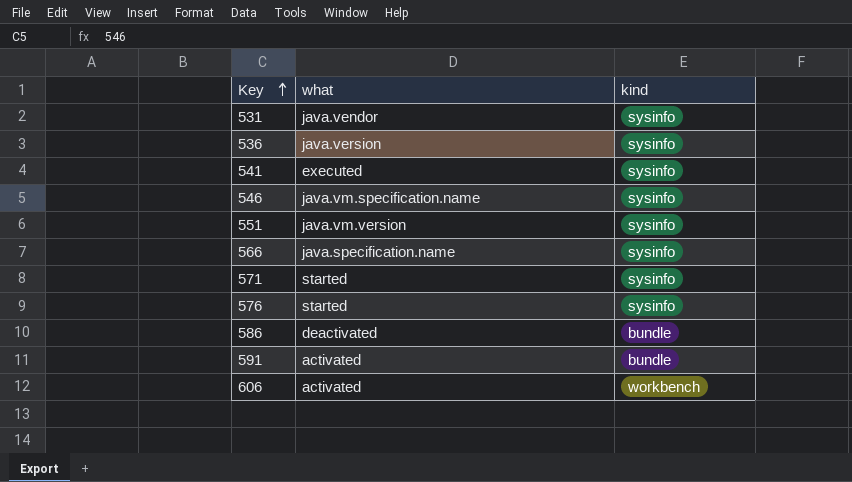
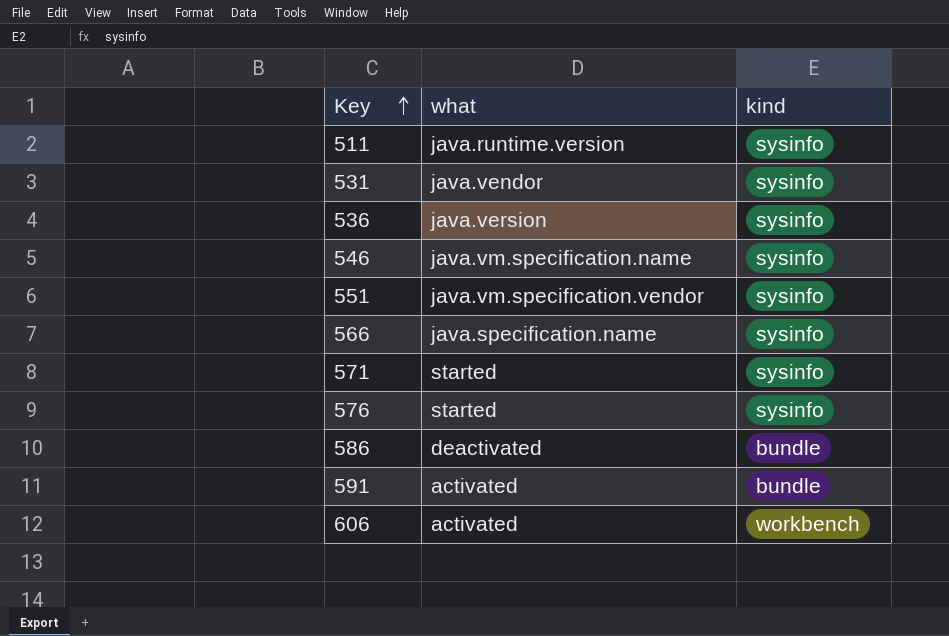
row 541: executed | sysinfo -> none
row 511: none -> java.runtime.version | sysinfo
551 | what: java.vm.version -> java.vm.specification.vendor

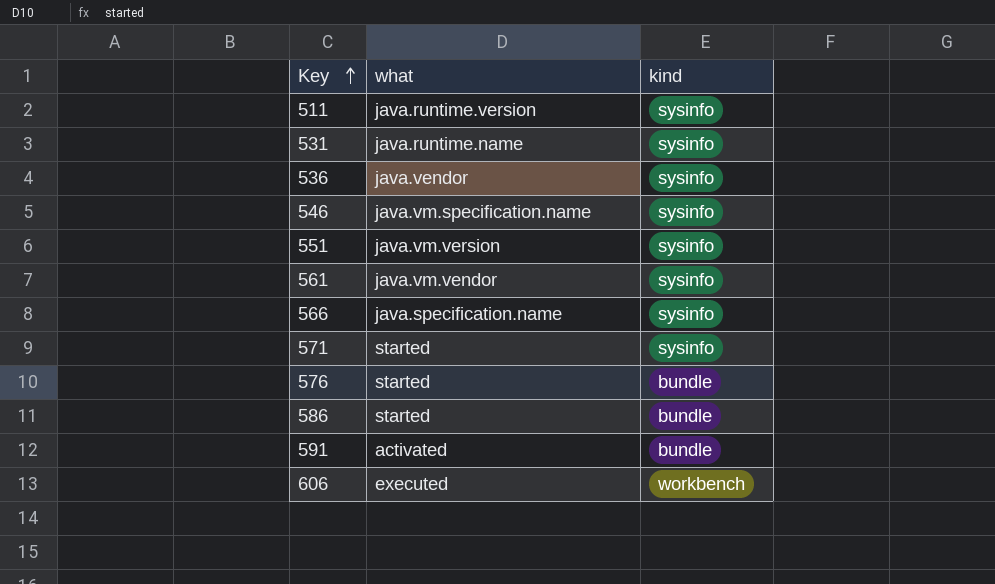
531 | what: java.vendor -> java.runtime.name
536 | what: java.version -> java.vendor
551 | what: java.vm.specification.vendor -> java.vm.version
row 561: none -> java.vm.vendor | sysinfo
576 | kind: sysinfo -> bundle
586 | what: deactivated -> started
606 | what: activated -> executed

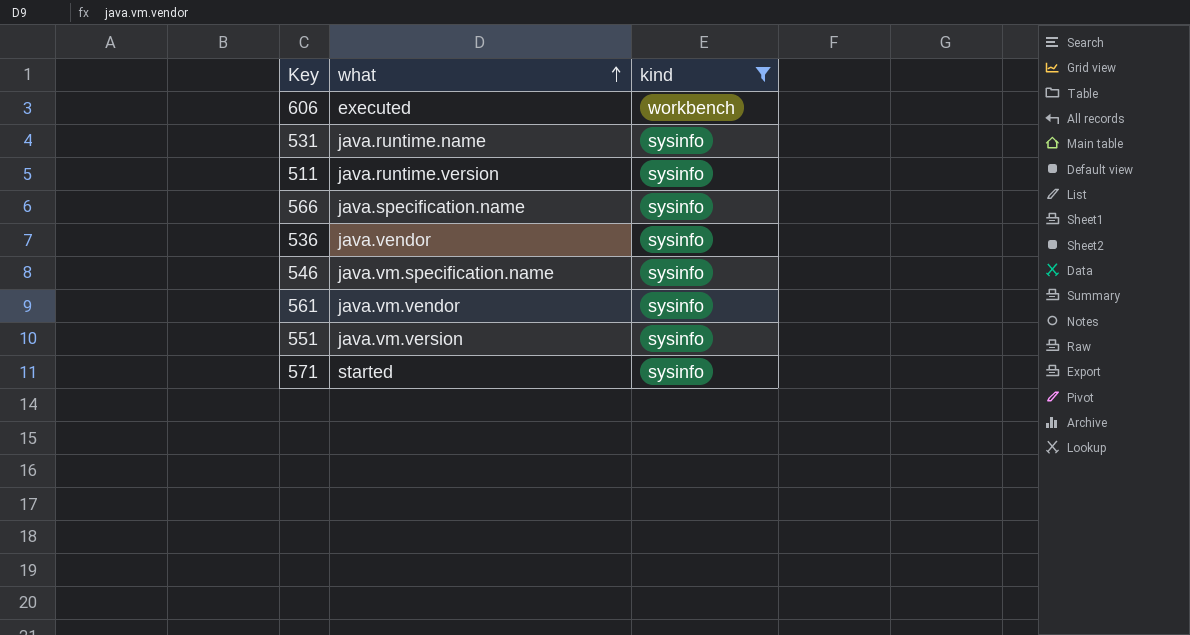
filter: none -> kind != bundle
row order: Key ascending -> what ascending

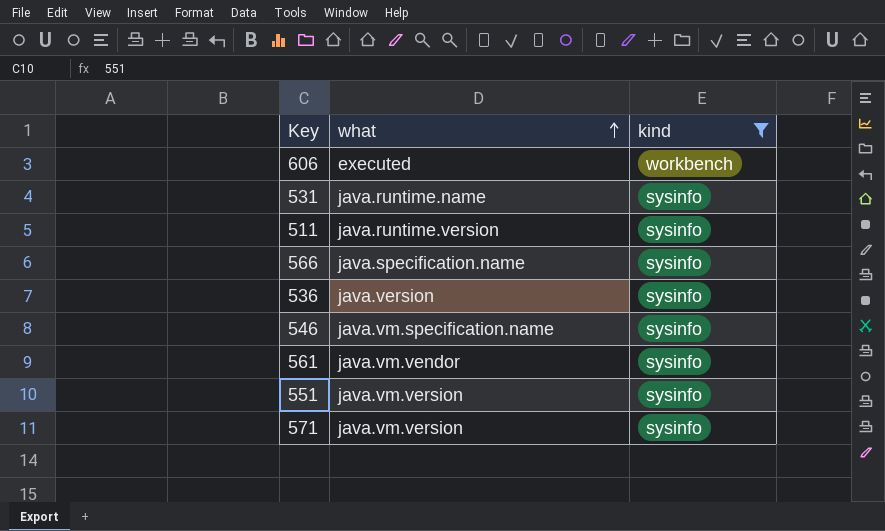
536 | what: java.vendor -> java.version
571 | what: started -> java.vm.version

